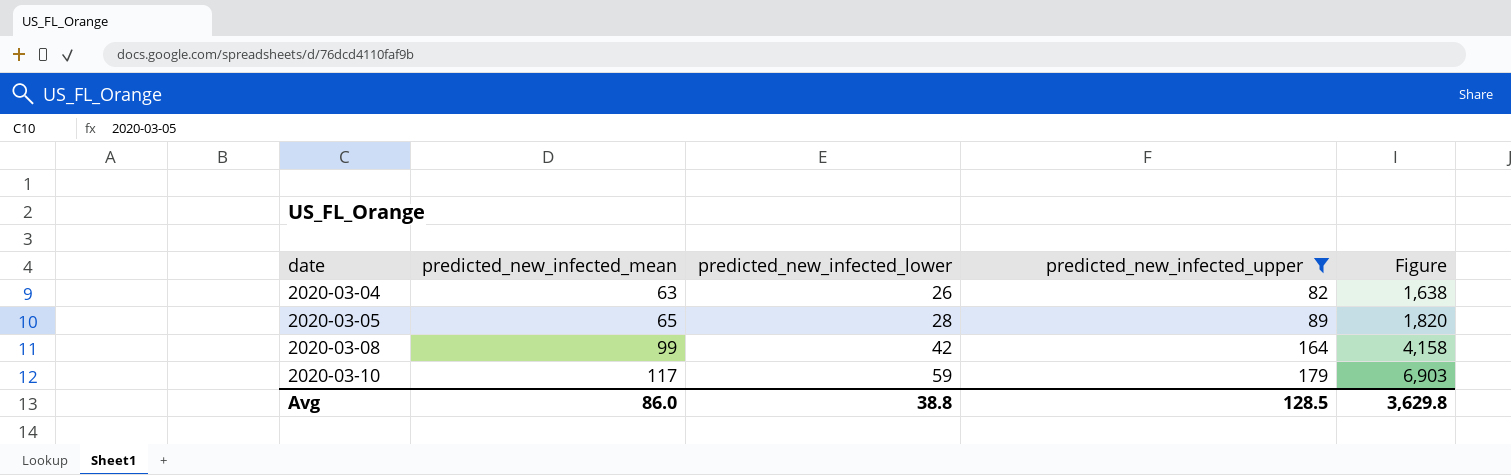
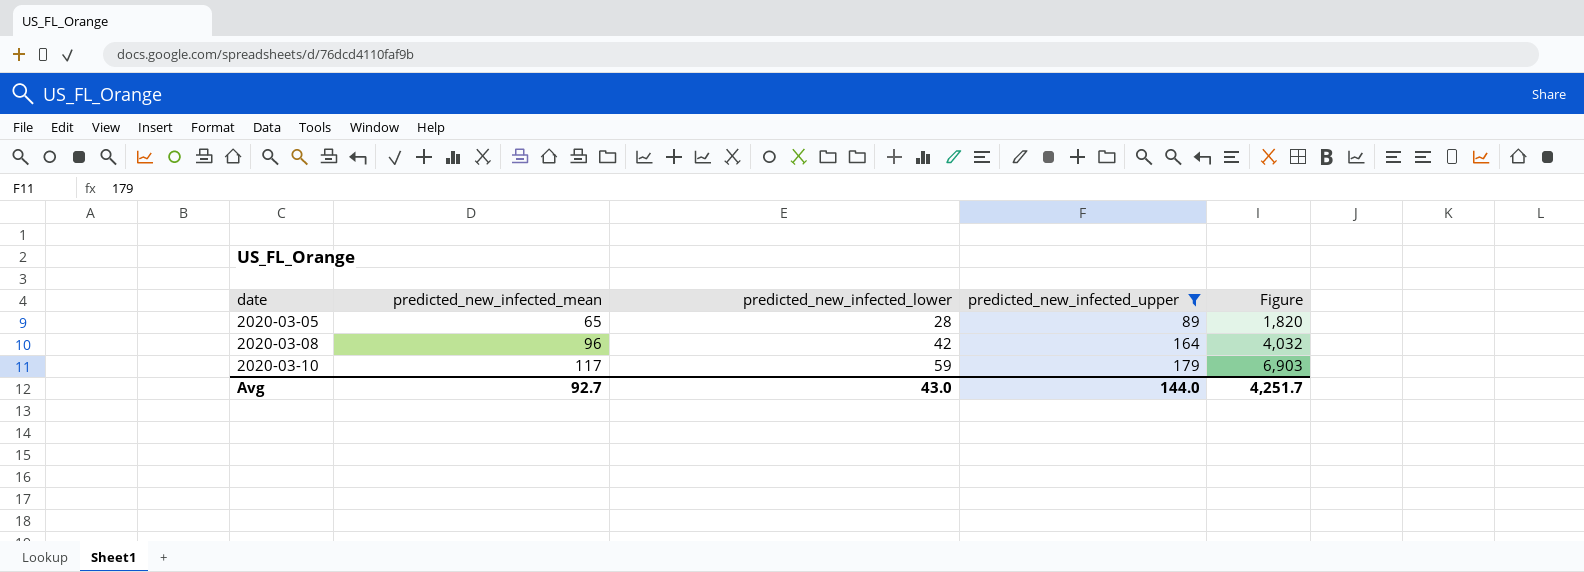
row 2020-03-04: 63 | 26 | 82 | 1,638 -> none
2020-03-08 | predicted_new_infected_mean: 99 -> 96
2020-03-08 | Figure: 4,158 -> 4,032
Avg | predicted_new_infected_mean: 86.0 -> 92.7
Avg | predicted_new_infected_lower: 38.8 -> 43.0
Avg | predicted_new_infected_upper: 128.5 -> 144.0
Avg | Figure: 3,629.8 -> 4,251.7

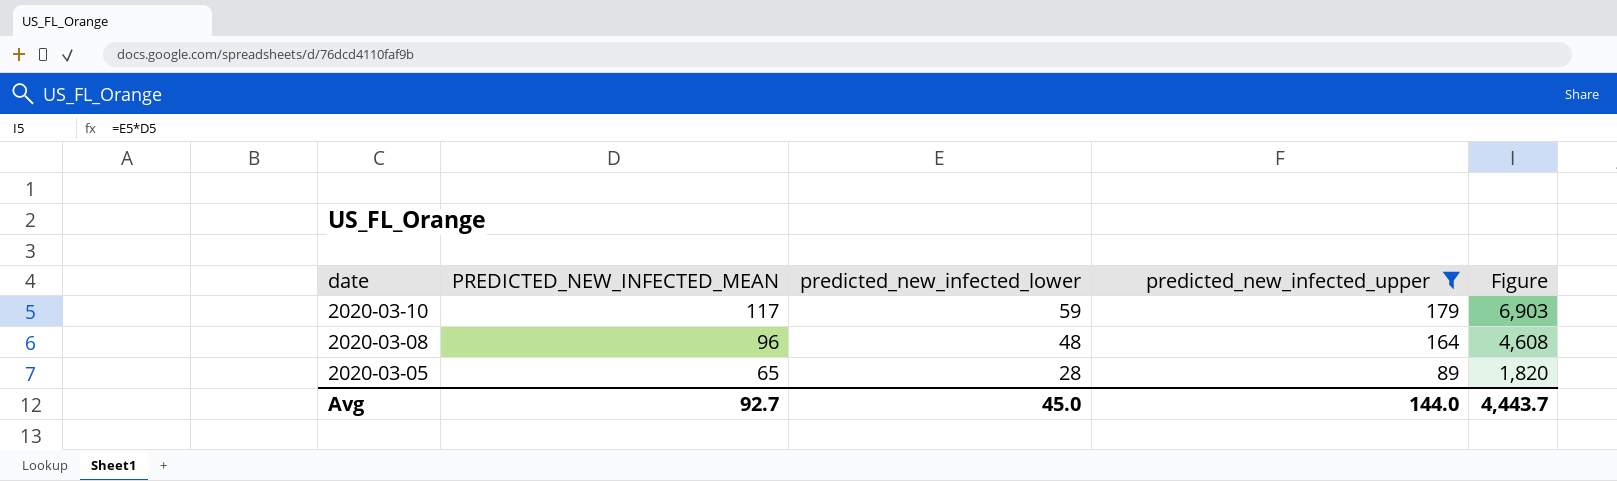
row order: date ascending -> date descending
column name: predicted_new_infected_mean -> PREDICTED_NEW_INFECTED_MEAN
2020-03-08 | predicted_new_infected_lower: 42 -> 48
2020-03-08 | Figure: 4,032 -> 4,608
Avg | predicted_new_infected_lower: 43.0 -> 45.0
Avg | Figure: 4,251.7 -> 4,443.7

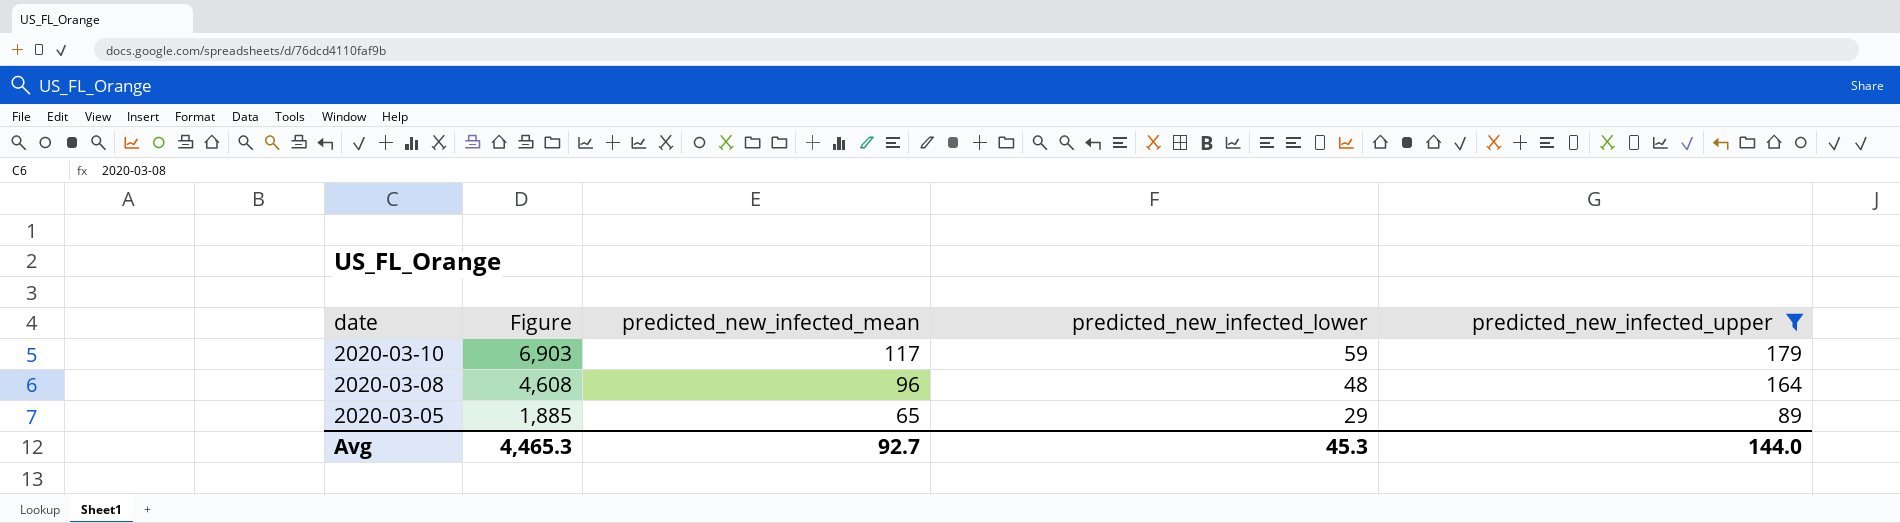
column Figure | position: 5 -> 2
column name: PREDICTED_NEW_INFECTED_MEAN -> predicted_new_infected_mean
2020-03-05 | Figure: 1,820 -> 1,885
2020-03-05 | predicted_new_infected_lower: 28 -> 29
Avg | Figure: 4,443.7 -> 4,465.3
Avg | predicted_new_infected_lower: 45.0 -> 45.3

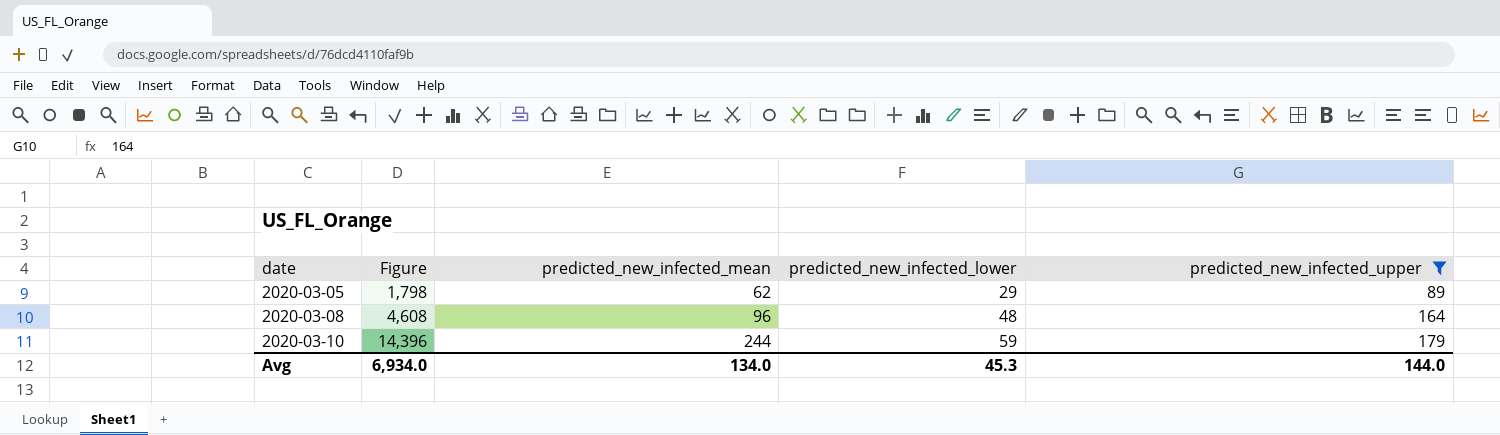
row order: date descending -> date ascending
2020-03-05 | Figure: 1,885 -> 1,798
2020-03-05 | predicted_new_infected_mean: 65 -> 62
2020-03-10 | Figure: 6,903 -> 14,396
2020-03-10 | predicted_new_infected_mean: 117 -> 244
Avg | Figure: 4,465.3 -> 6,934.0
Avg | predicted_new_infected_mean: 92.7 -> 134.0

